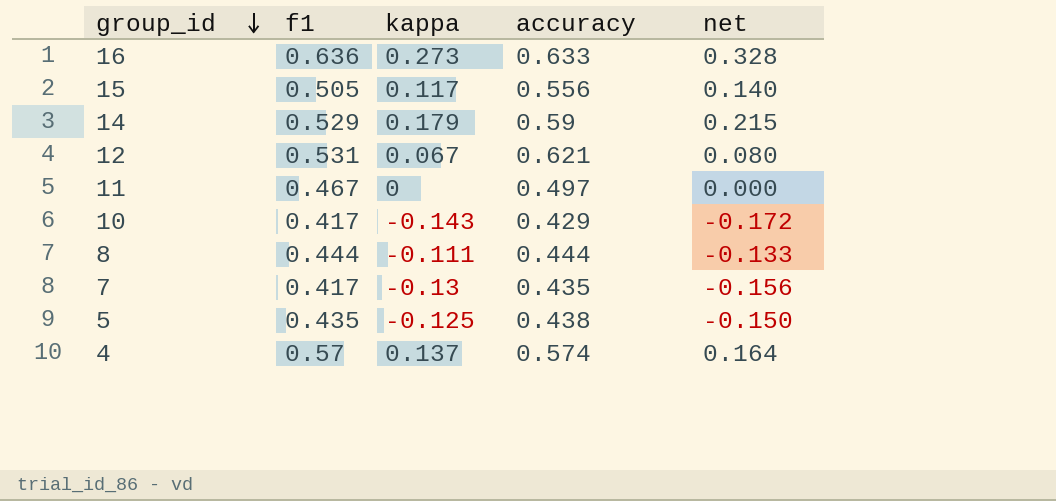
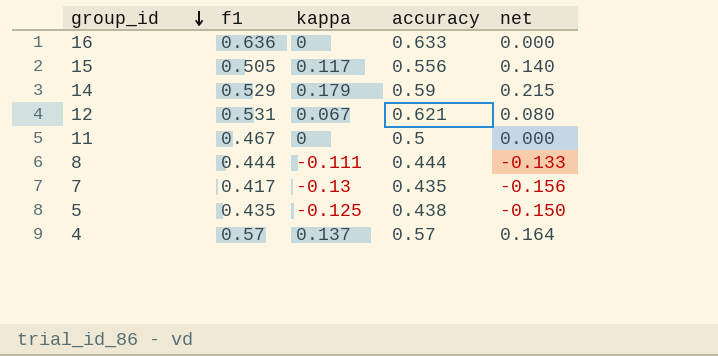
row 10: 0.417 | -0.143 | 0.429 | -0.172 -> none
16 | kappa: 0.273 -> 0
16 | net: 0.328 -> 0.000
11 | accuracy: 0.497 -> 0.5
4 | accuracy: 0.574 -> 0.57

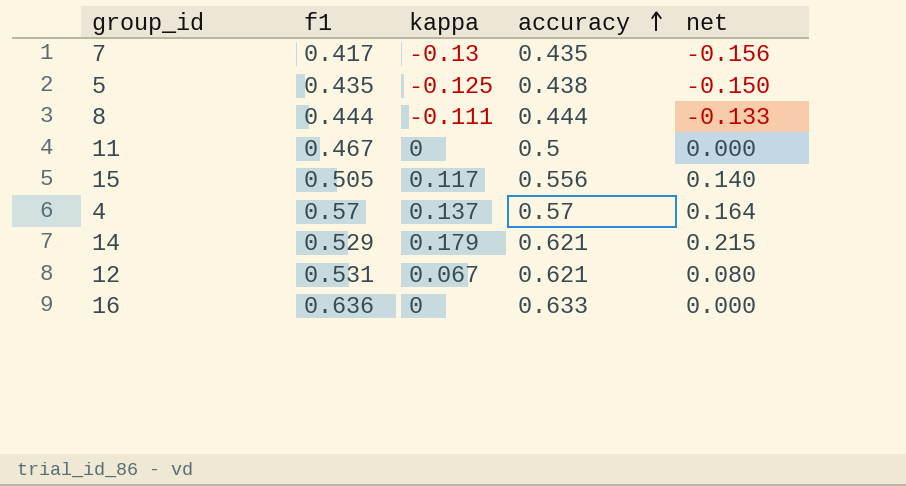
row order: group_id descending -> accuracy ascending
14 | accuracy: 0.59 -> 0.621

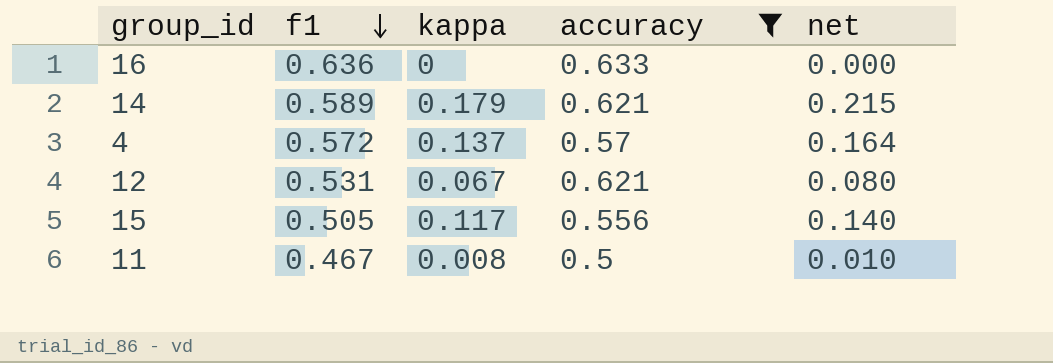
filter: none -> accuracy >= 0.5
row order: accuracy ascending -> f1 descending
14 | f1: 0.529 -> 0.589
4 | f1: 0.57 -> 0.572
11 | kappa: 0 -> 0.008
11 | net: 0.000 -> 0.010

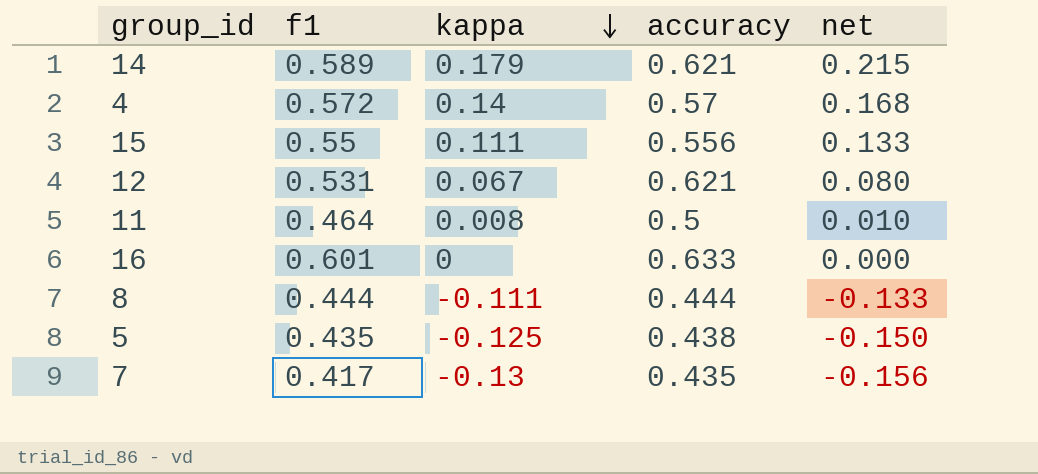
filter: accuracy >= 0.5 -> none
row order: f1 descending -> kappa descending
4 | kappa: 0.137 -> 0.14
4 | net: 0.164 -> 0.168
15 | f1: 0.505 -> 0.55
15 | kappa: 0.117 -> 0.111
15 | net: 0.140 -> 0.133
11 | f1: 0.467 -> 0.464
16 | f1: 0.636 -> 0.601

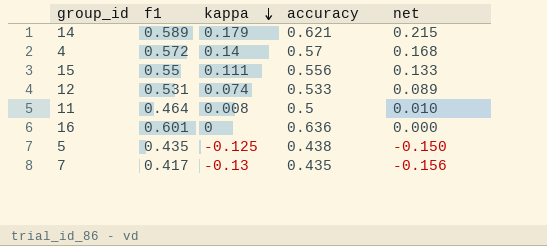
row 8: 0.444 | -0.111 | 0.444 | -0.133 -> none
12 | kappa: 0.067 -> 0.074
12 | accuracy: 0.621 -> 0.533
12 | net: 0.080 -> 0.089
16 | accuracy: 0.633 -> 0.636

